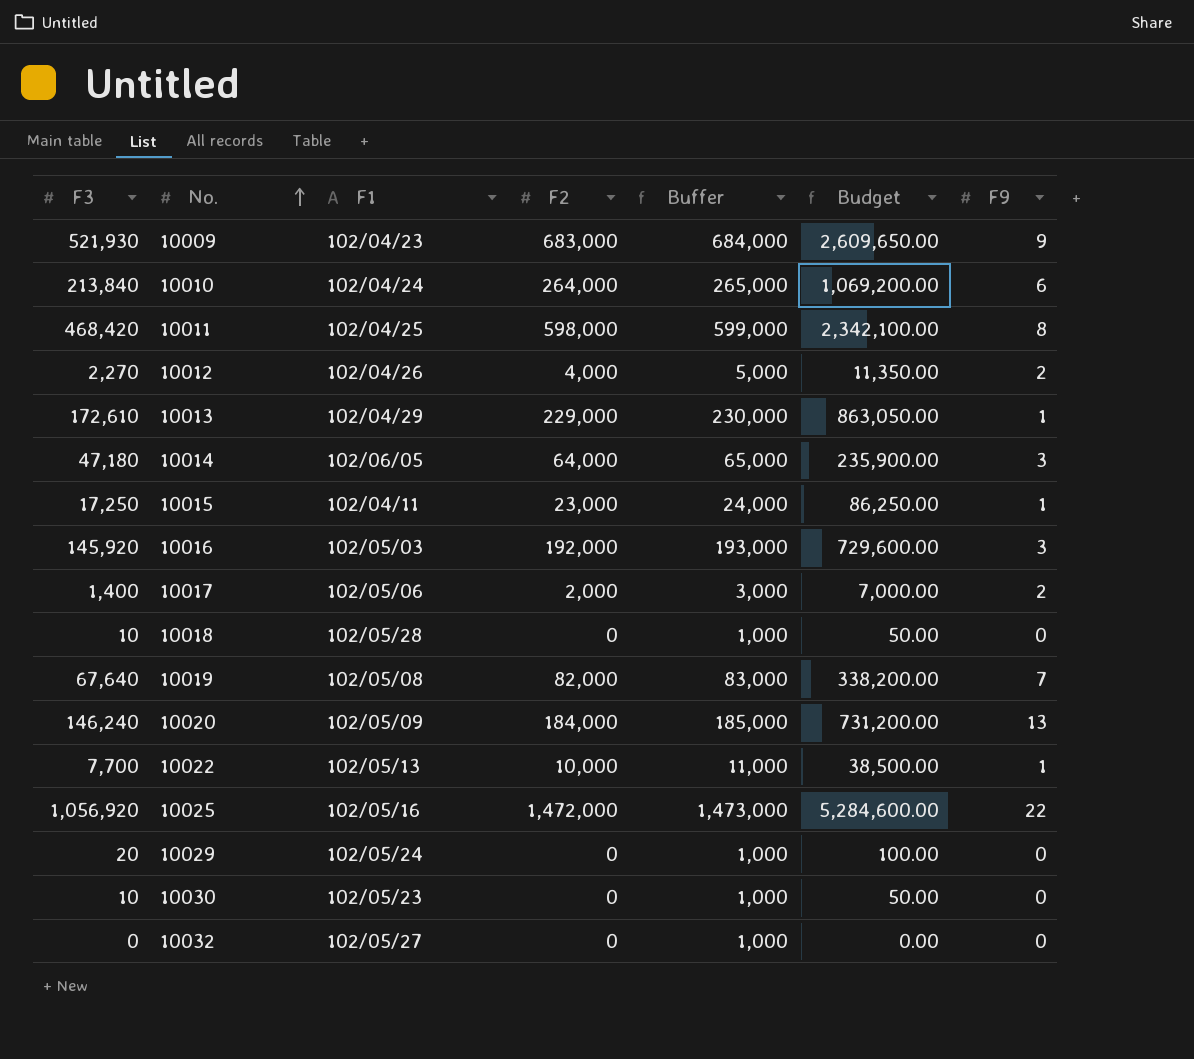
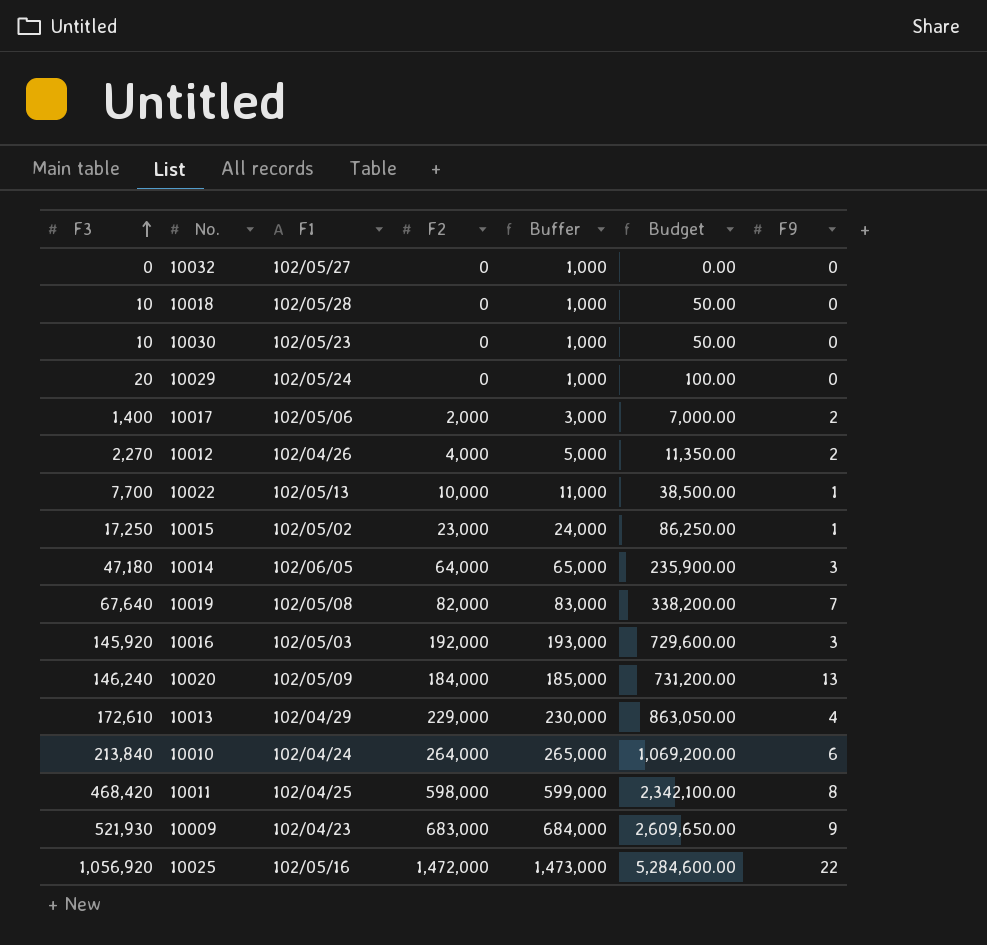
row order: No. ascending -> F3 ascending
10015 | F1: 102/04/11 -> 102/05/02
10013 | F9: 1 -> 4

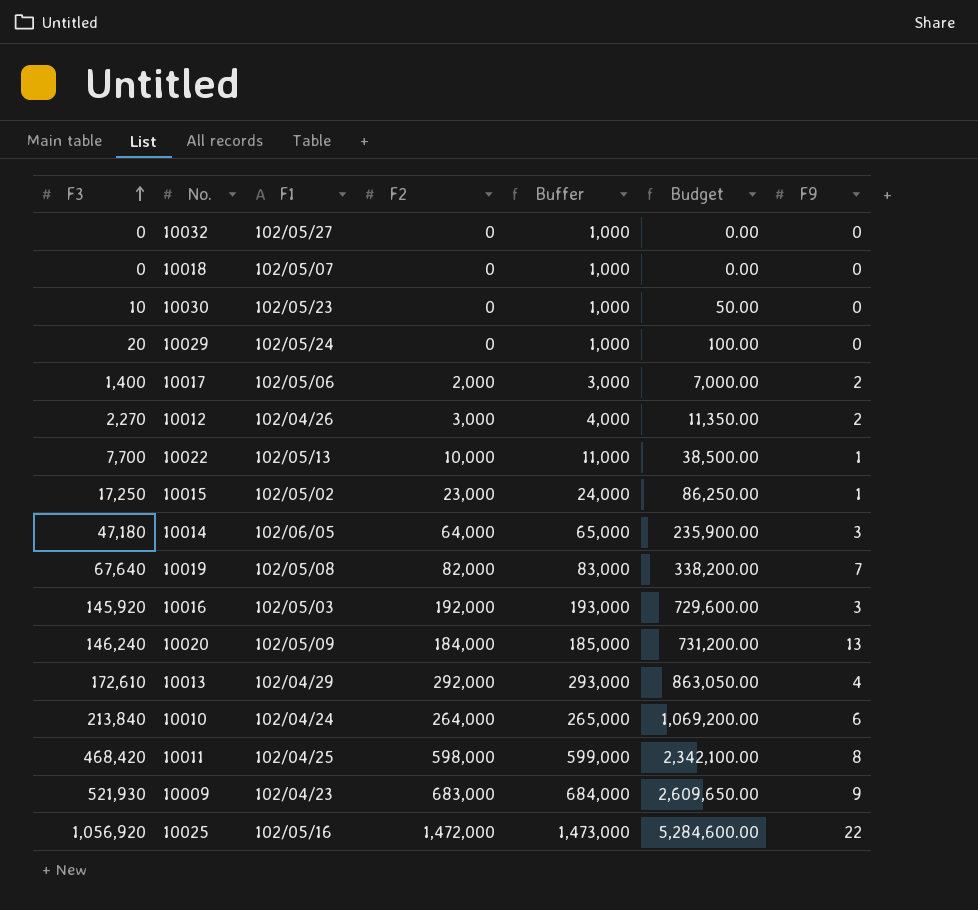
10018 | F3: 10 -> 0
10018 | F1: 102/05/28 -> 102/05/07
10018 | Budget: 50.00 -> 0.00
10012 | F2: 4,000 -> 3,000
10012 | Buffer: 5,000 -> 4,000
10013 | F2: 229,000 -> 292,000
10013 | Buffer: 230,000 -> 293,000

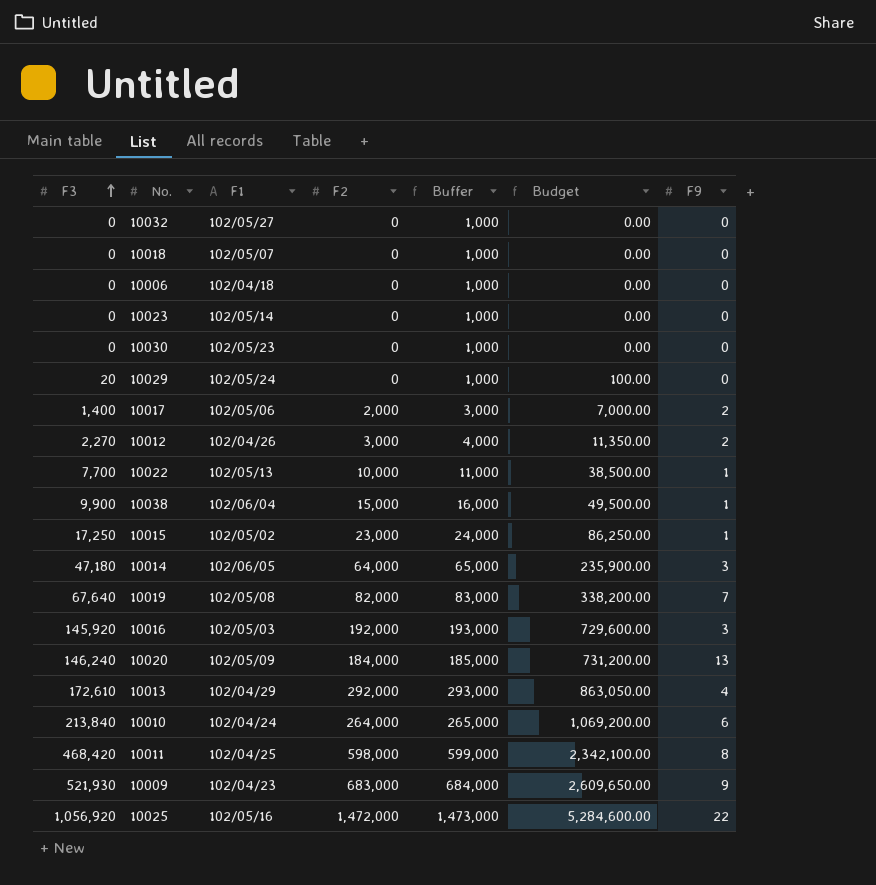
row 10006: none -> 0 | 102/04/18 | 0 | 1,000 | 0.00 | 0
row 10023: none -> 0 | 102/05/14 | 0 | 1,000 | 0.00 | 0
10030 | F3: 10 -> 0
10030 | Budget: 50.00 -> 0.00
row 10038: none -> 9,900 | 102/06/04 | 15,000 | 16,000 | 49,500.00 | 1

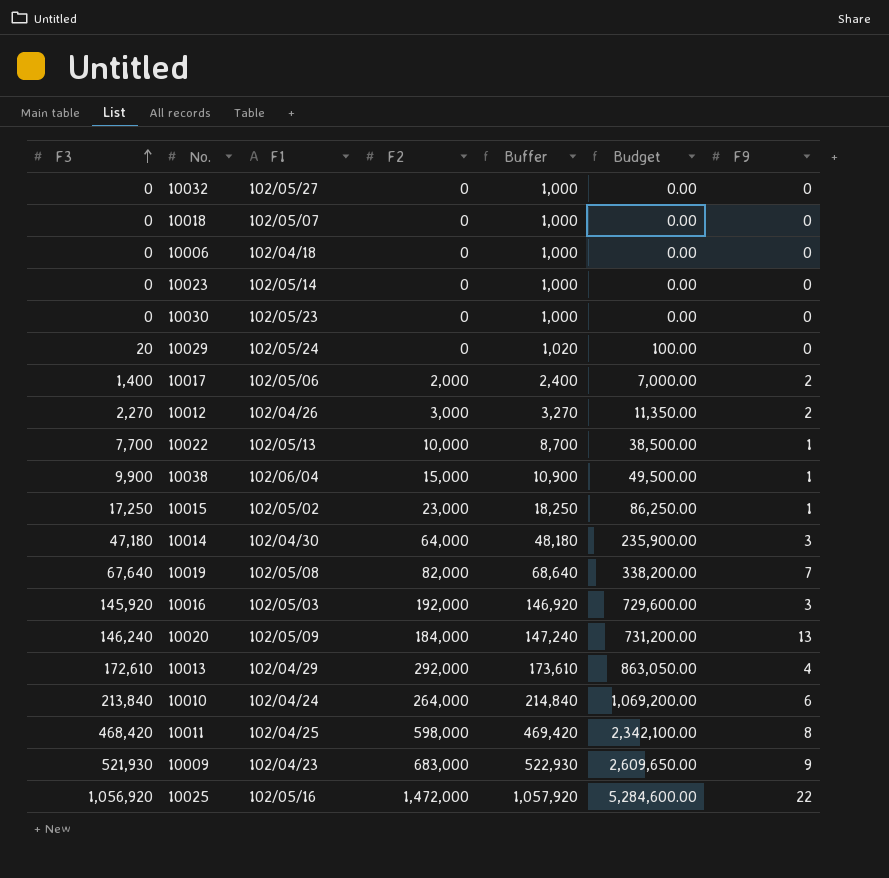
column Buffer | formula: [F2] + 1000 -> [F3] + 1000
10014 | F1: 102/06/05 -> 102/04/30

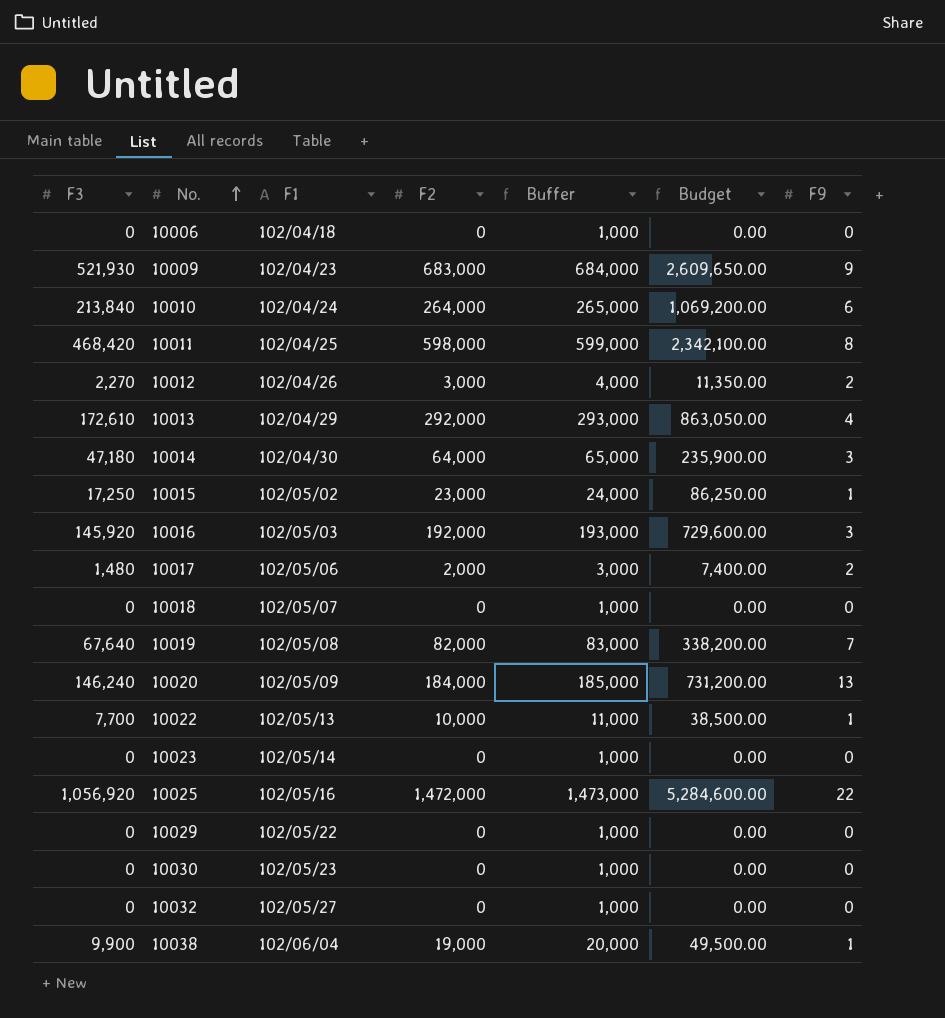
row order: F3 ascending -> No. ascending
column Buffer | formula: [F3] + 1000 -> [F2] + 1000
10017 | F3: 1,400 -> 1,480
10017 | Budget: 7,000.00 -> 7,400.00
10029 | F3: 20 -> 0
10029 | F1: 102/05/24 -> 102/05/22
10029 | Budget: 100.00 -> 0.00
10038 | F2: 15,000 -> 19,000

